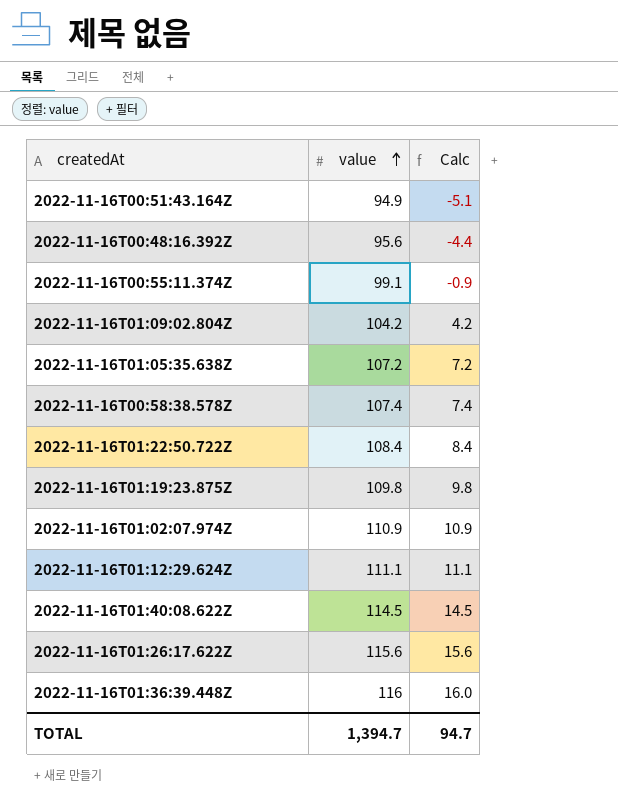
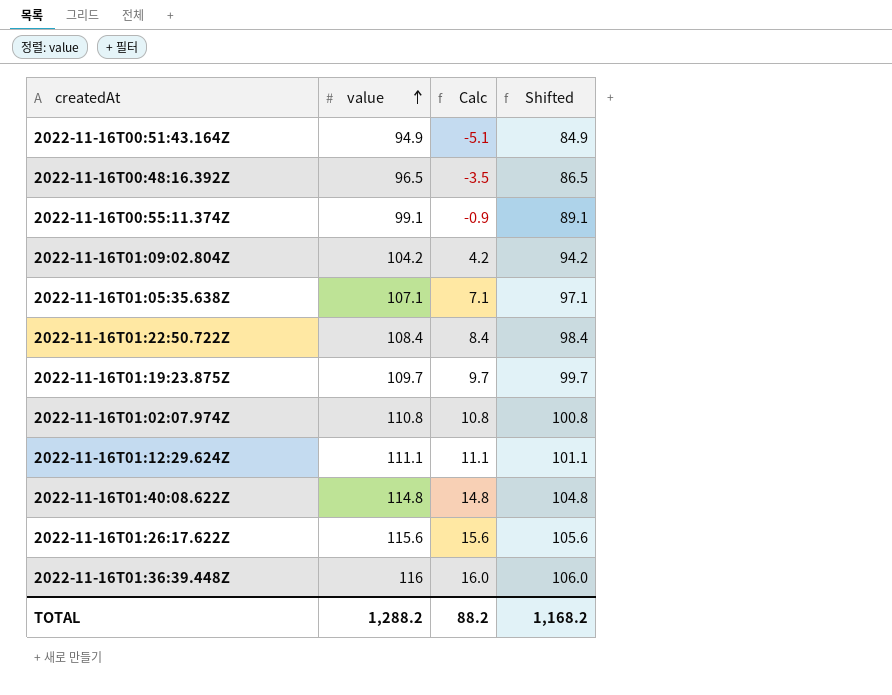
column Shifted | formula: none -> [value] - 10
row 2022-11-16T00:58:38.578Z: 107.4 | 7.4 -> none
2022-11-16T00:48:16.392Z | value: 95.6 -> 96.5
2022-11-16T00:48:16.392Z | Calc: -4.4 -> -3.5
2022-11-16T01:05:35.638Z | value: 107.2 -> 107.1
2022-11-16T01:05:35.638Z | Calc: 7.2 -> 7.1
2022-11-16T01:19:23.875Z | value: 109.8 -> 109.7
2022-11-16T01:19:23.875Z | Calc: 9.8 -> 9.7
2022-11-16T01:02:07.974Z | value: 110.9 -> 110.8
2022-11-16T01:02:07.974Z | Calc: 10.9 -> 10.8
2022-11-16T01:40:08.622Z | value: 114.5 -> 114.8
2022-11-16T01:40:08.622Z | Calc: 14.5 -> 14.8
TOTAL | value: 1,394.7 -> 1,288.2
TOTAL | Calc: 94.7 -> 88.2

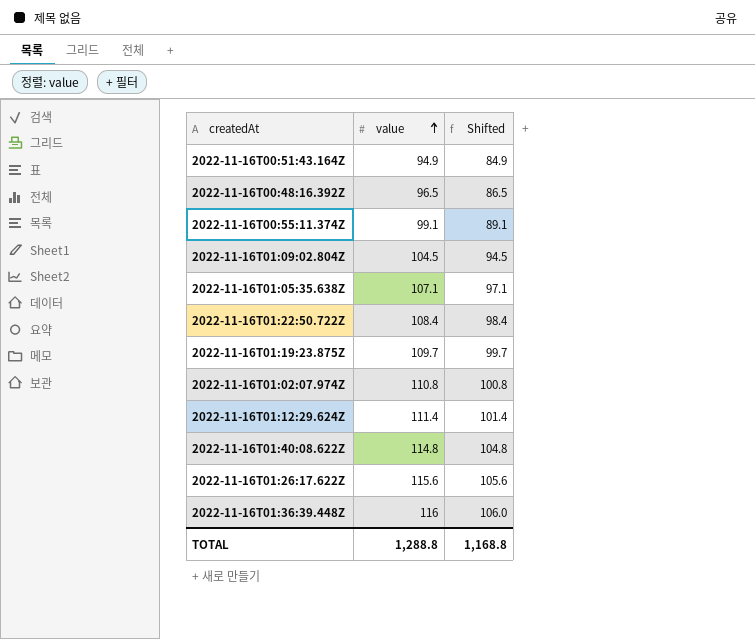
column Calc | formula: [value] - 100 -> none
2022-11-16T01:09:02.804Z | value: 104.2 -> 104.5
2022-11-16T01:09:02.804Z | Shifted: 94.2 -> 94.5
2022-11-16T01:12:29.624Z | value: 111.1 -> 111.4
2022-11-16T01:12:29.624Z | Shifted: 101.1 -> 101.4
TOTAL | value: 1,288.2 -> 1,288.8
TOTAL | Shifted: 1,168.2 -> 1,168.8

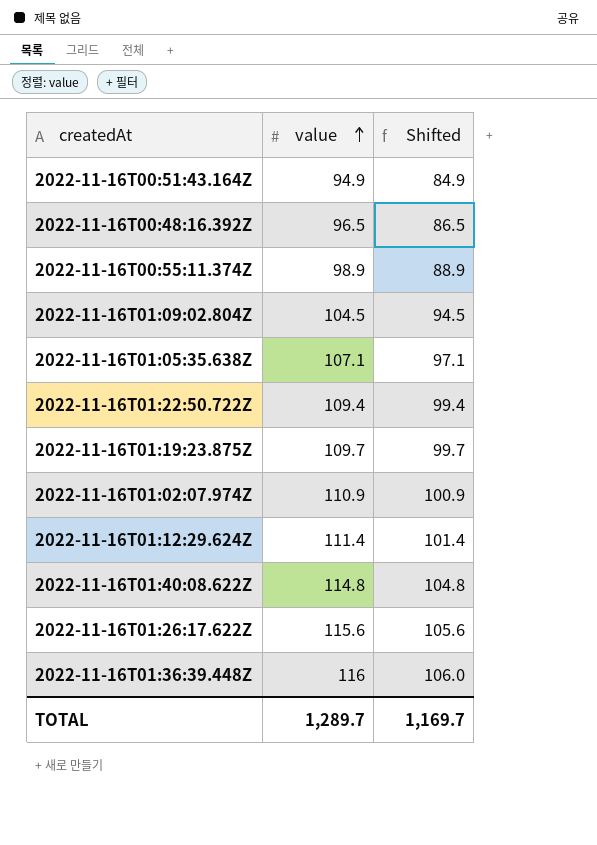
2022-11-16T00:55:11.374Z | value: 99.1 -> 98.9
2022-11-16T00:55:11.374Z | Shifted: 89.1 -> 88.9
2022-11-16T01:22:50.722Z | value: 108.4 -> 109.4
2022-11-16T01:22:50.722Z | Shifted: 98.4 -> 99.4
2022-11-16T01:02:07.974Z | value: 110.8 -> 110.9
2022-11-16T01:02:07.974Z | Shifted: 100.8 -> 100.9
TOTAL | value: 1,288.8 -> 1,289.7
TOTAL | Shifted: 1,168.8 -> 1,169.7

